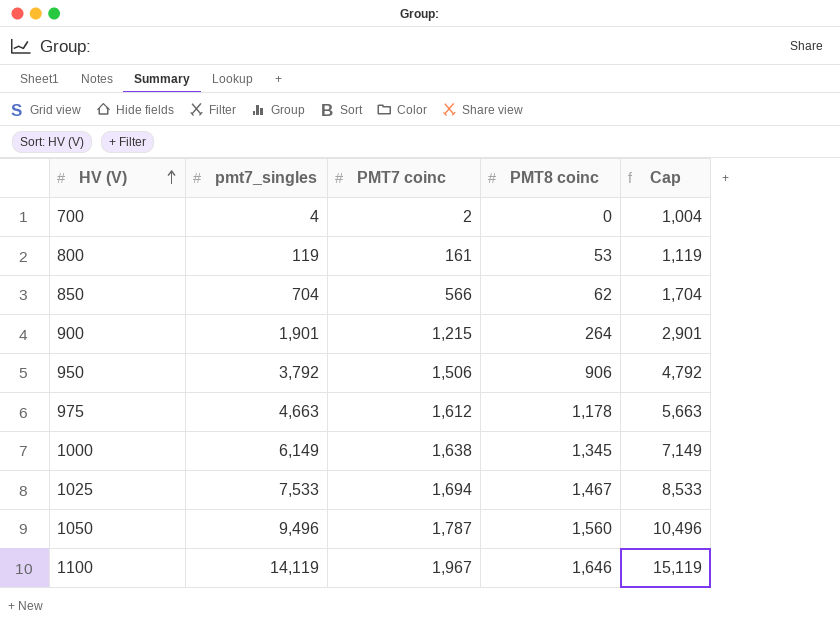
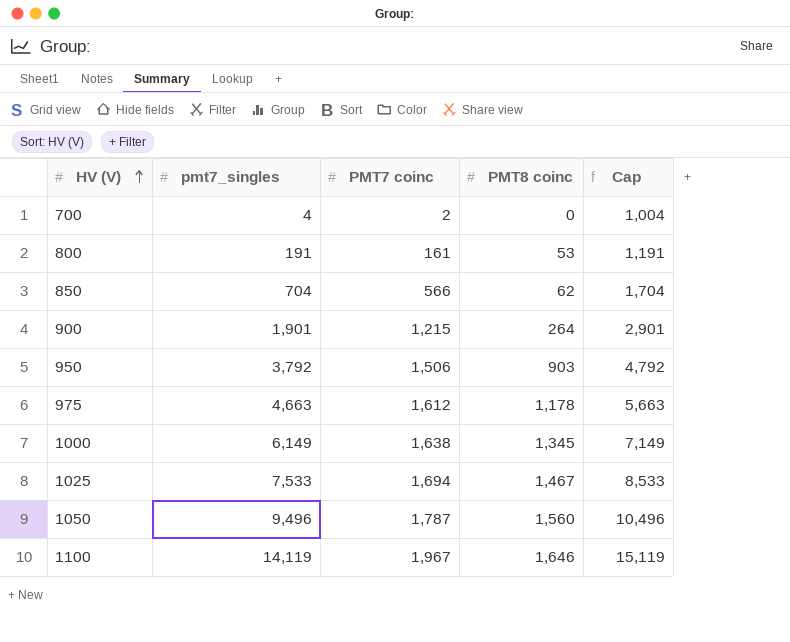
800 | pmt7_singles: 119 -> 191
800 | Cap: 1,119 -> 1,191
950 | PMT8 coinc: 906 -> 903

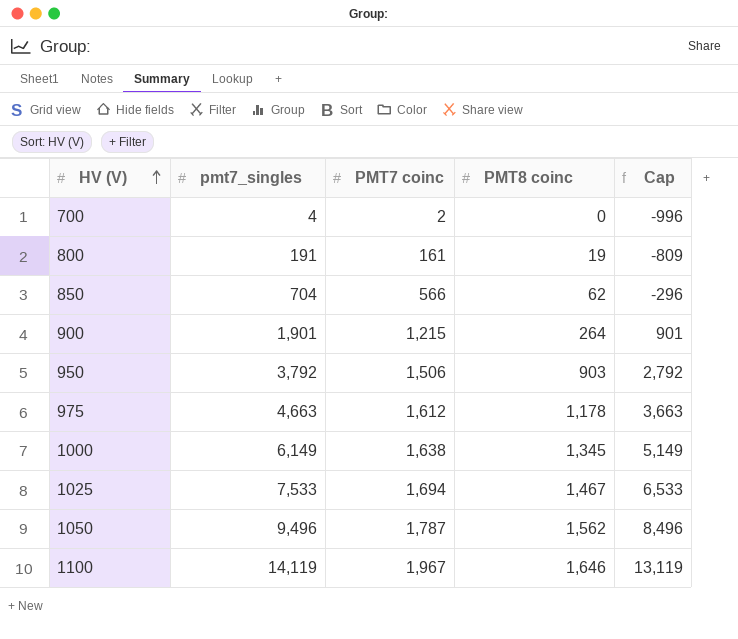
column Cap | formula: [pmt7_singles] + 1000 -> [pmt7_singles] - 1000
800 | PMT8 coinc: 53 -> 19
1050 | PMT8 coinc: 1,560 -> 1,562

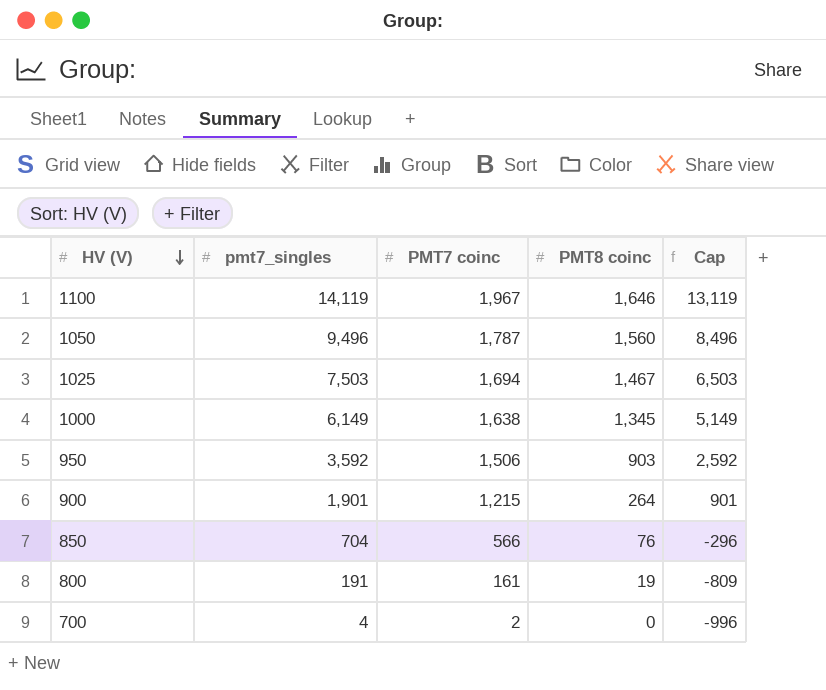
row order: HV (V) ascending -> HV (V) descending
row 975: 4,663 | 1,612 | 1,178 | 3,663 -> none
1050 | PMT8 coinc: 1,562 -> 1,560
1025 | pmt7_singles: 7,533 -> 7,503
1025 | Cap: 6,533 -> 6,503
950 | pmt7_singles: 3,792 -> 3,592
950 | Cap: 2,792 -> 2,592
850 | PMT8 coinc: 62 -> 76

